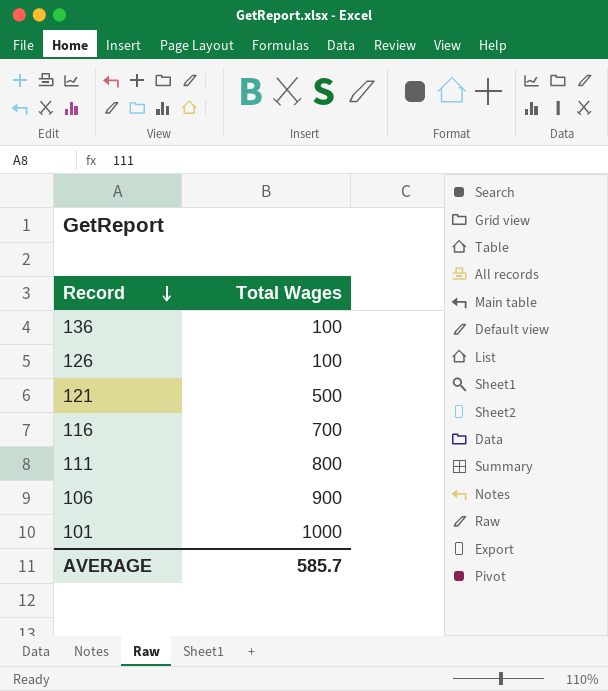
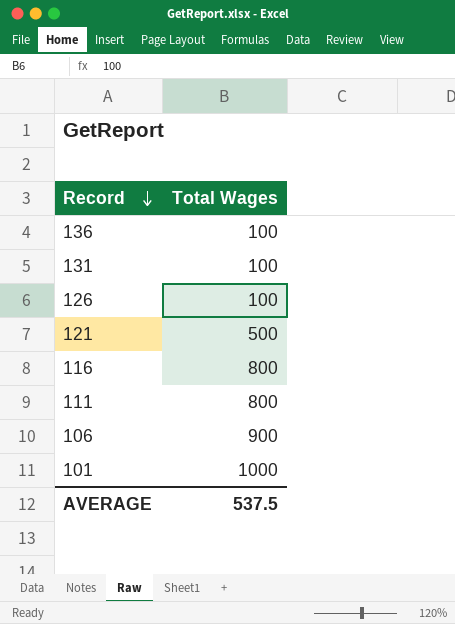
row 131: none -> 100
116 | Total Wages: 700 -> 800
AVERAGE | Total Wages: 585.7 -> 537.5

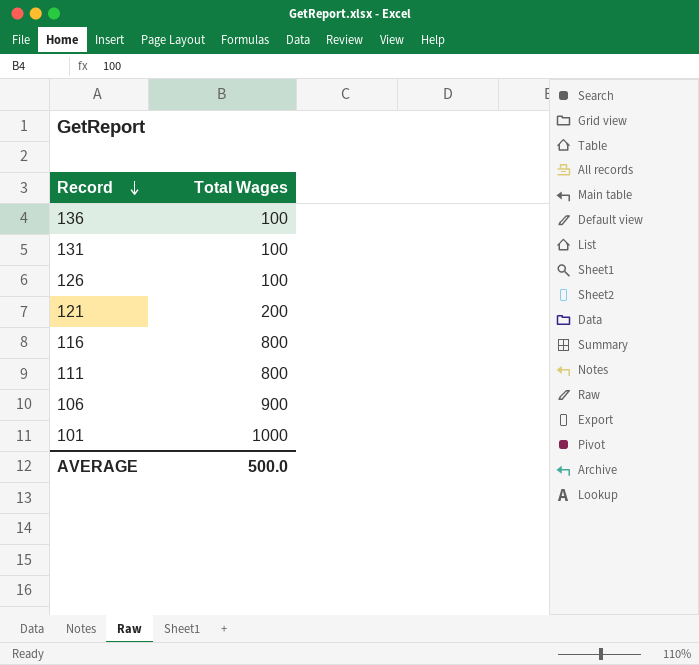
121 | Total Wages: 500 -> 200
AVERAGE | Total Wages: 537.5 -> 500.0

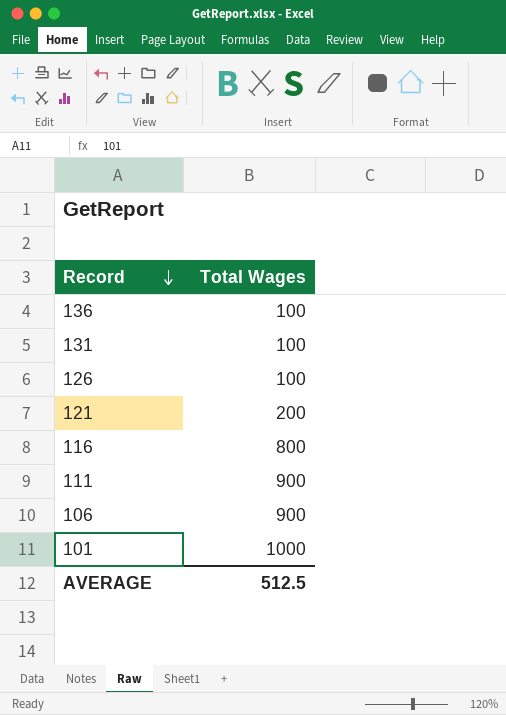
111 | Total Wages: 800 -> 900
AVERAGE | Total Wages: 500.0 -> 512.5

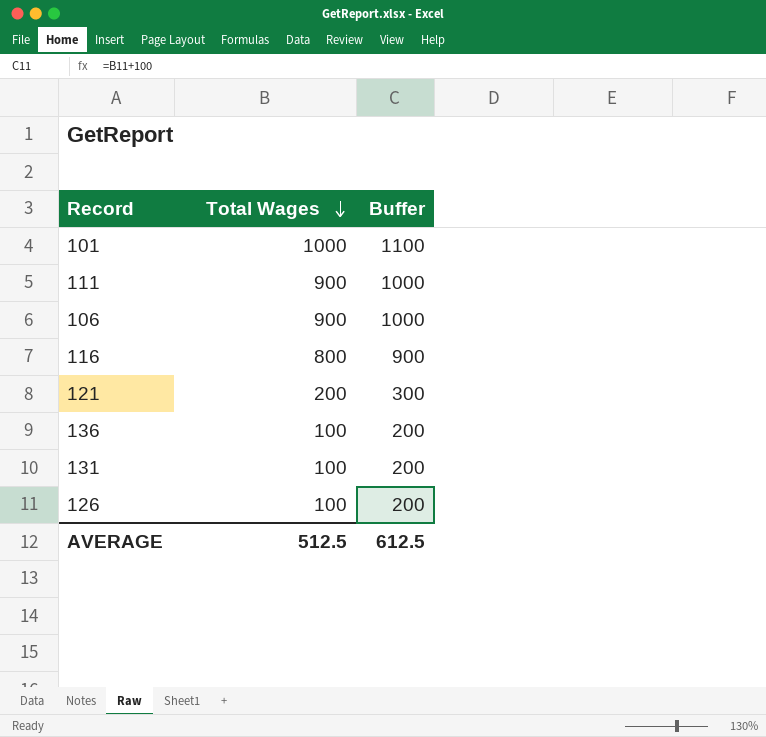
row order: Record descending -> Total Wages descending
column Buffer | formula: none -> [Total Wages] + 100

